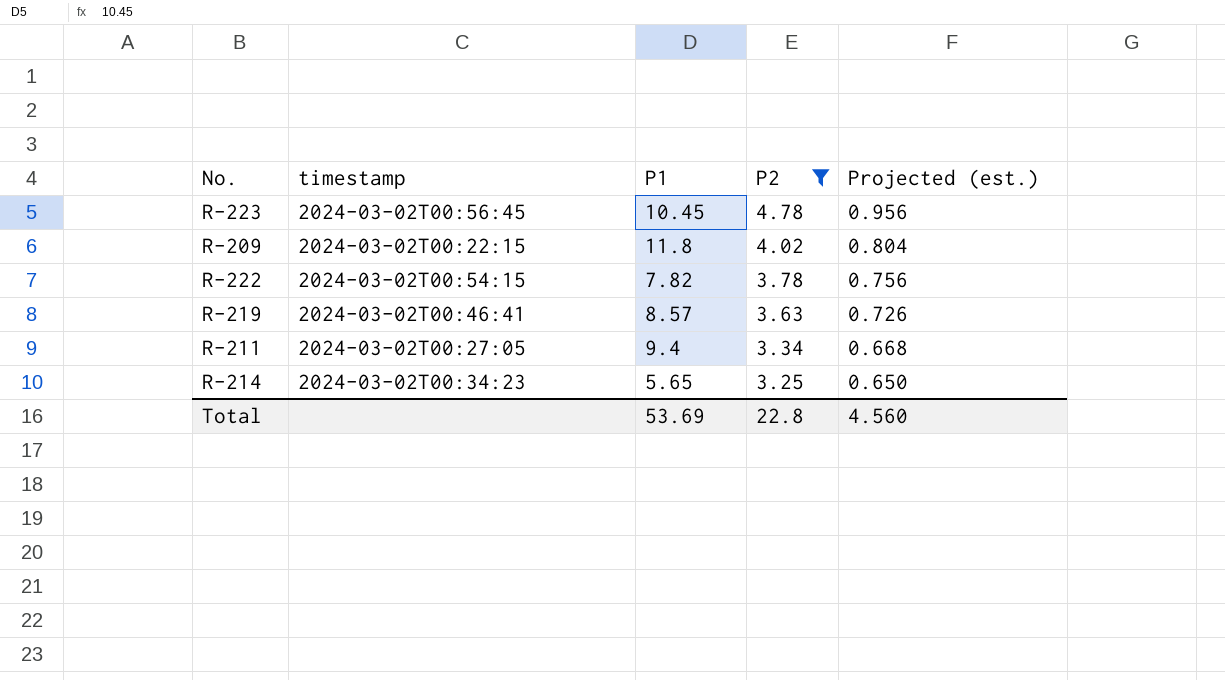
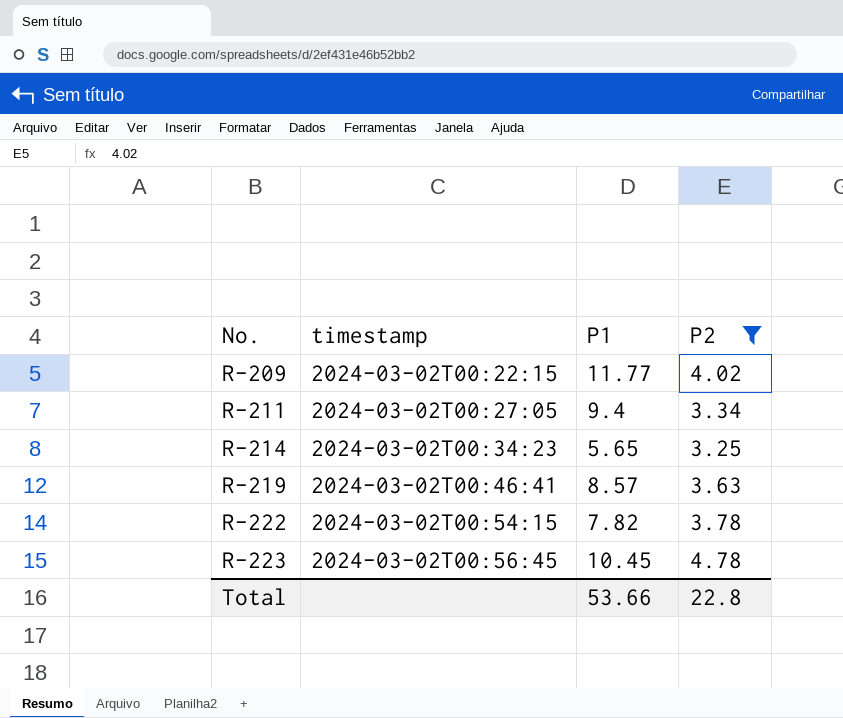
row order: P2 descending -> No. ascending
column Projected (est.) | formula: [P2] * 0.2 -> none
R-209 | P1: 11.8 -> 11.77
Total | P1: 53.69 -> 53.66

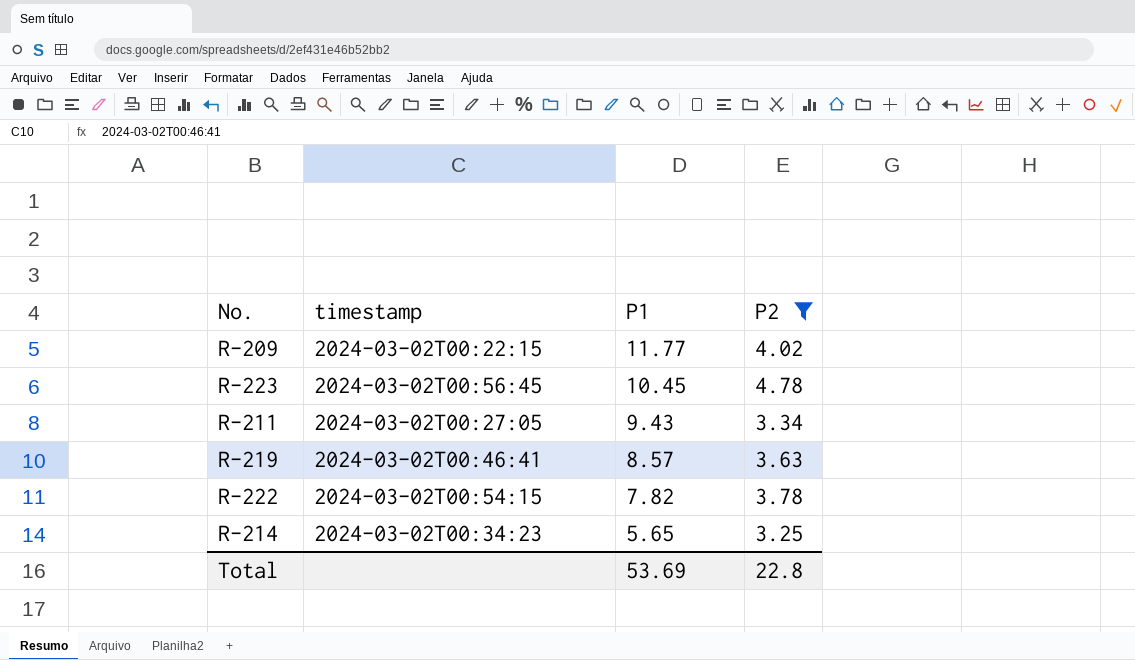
row order: No. ascending -> P1 descending
R-211 | P1: 9.4 -> 9.43
Total | P1: 53.66 -> 53.69

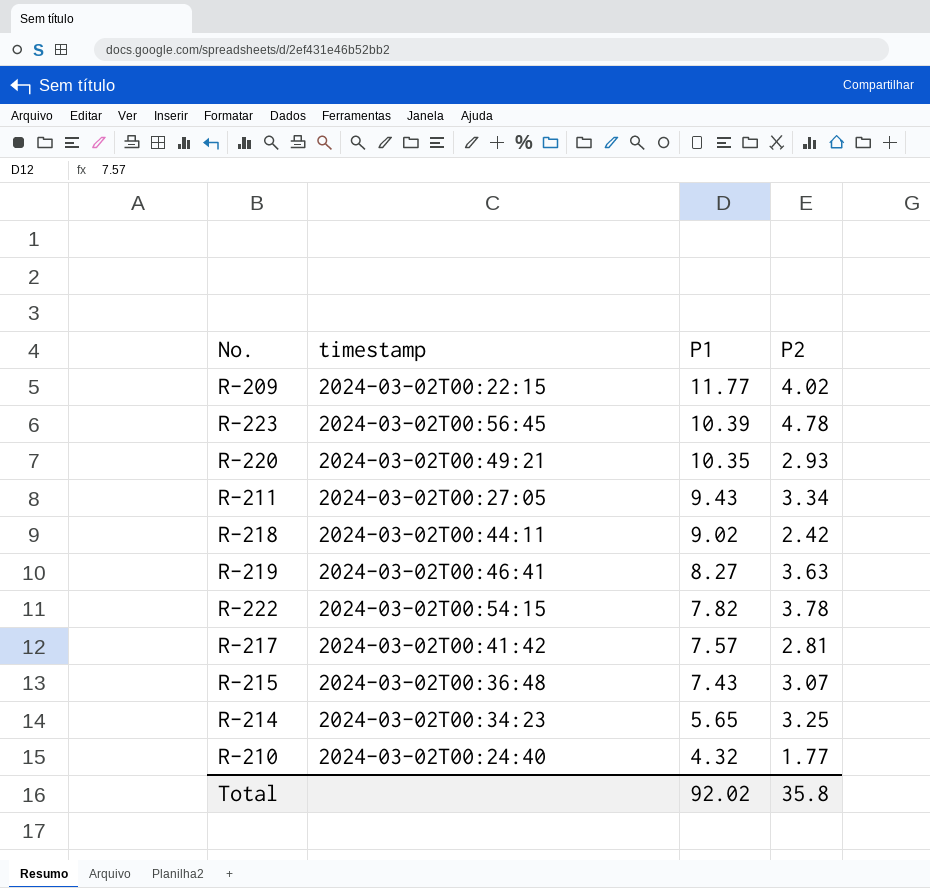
filter: P2 >= 3.25 -> none
R-223 | P1: 10.45 -> 10.39
R-219 | P1: 8.57 -> 8.27
Total | P1: 53.69 -> 92.02
Total | P2: 22.8 -> 35.8

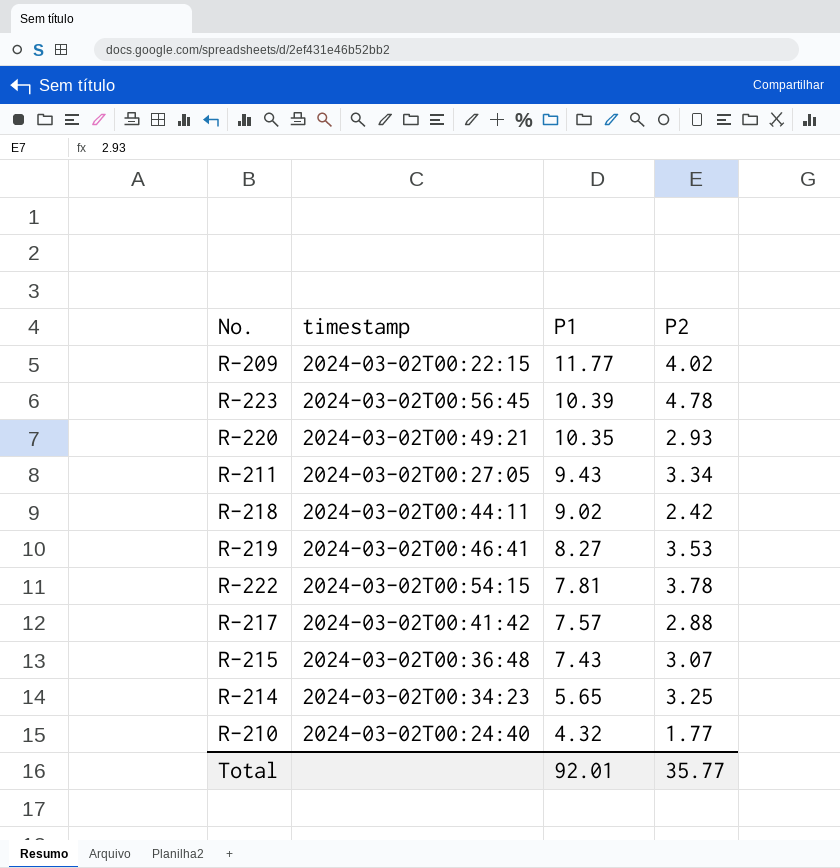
R-219 | P2: 3.63 -> 3.53
R-222 | P1: 7.82 -> 7.81
R-217 | P2: 2.81 -> 2.88
Total | P1: 92.02 -> 92.01
Total | P2: 35.8 -> 35.77

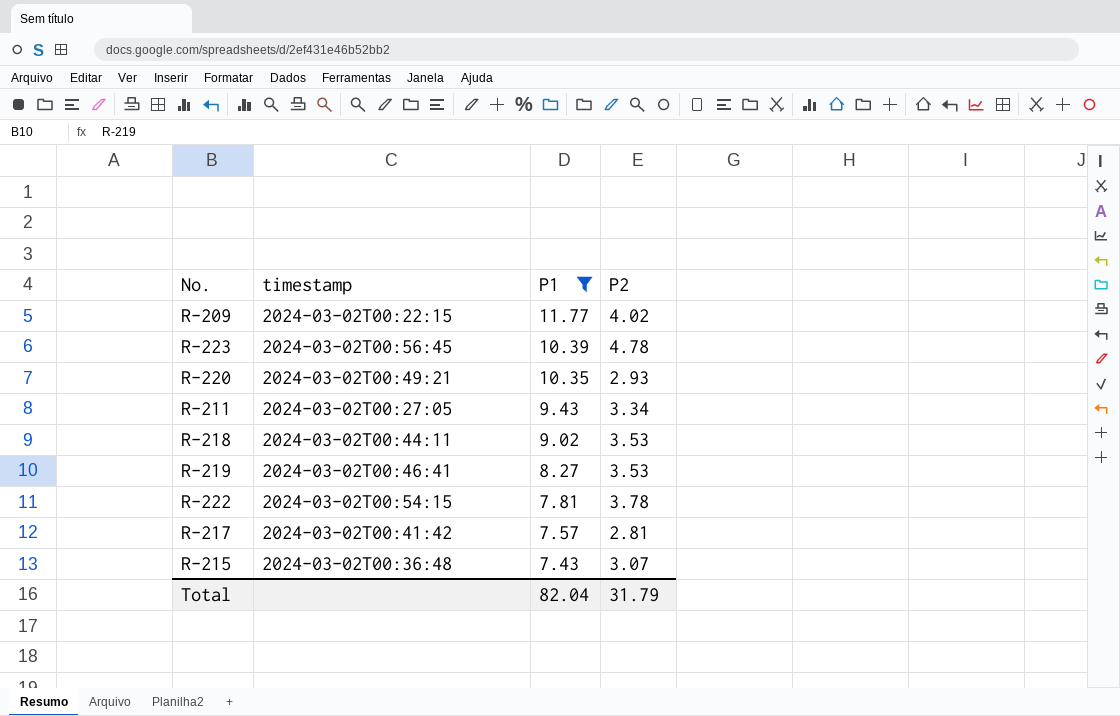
filter: none -> P1 >= 7.43
R-218 | P2: 2.42 -> 3.53
R-217 | P2: 2.88 -> 2.81
Total | P1: 92.01 -> 82.04
Total | P2: 35.77 -> 31.79

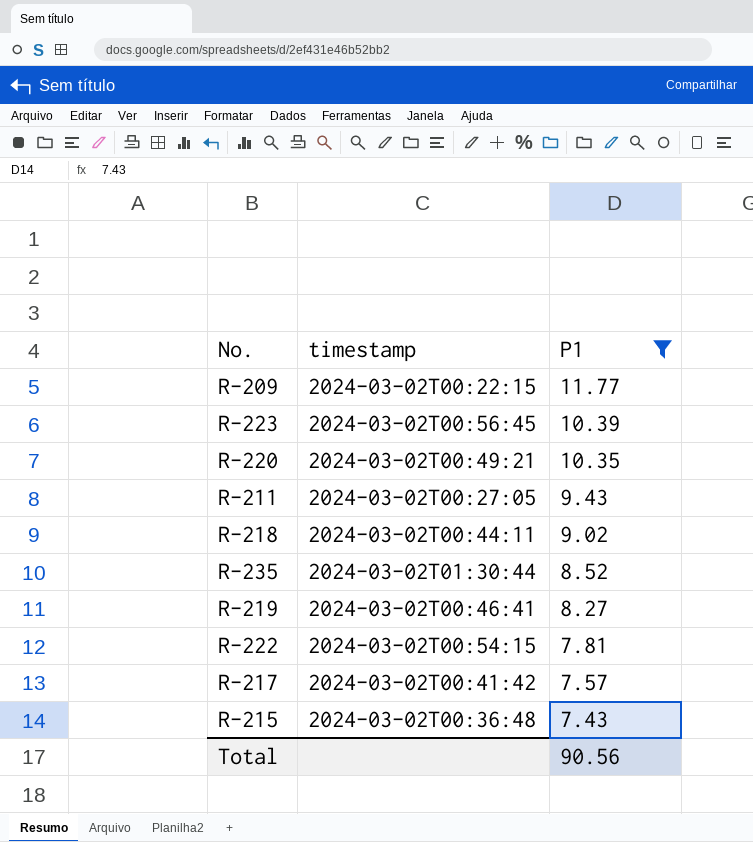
column P2 | position: 4 -> none
row R-235: none -> 2024-03-02T01:30:44 | 8.52
Total | P1: 82.04 -> 90.56

